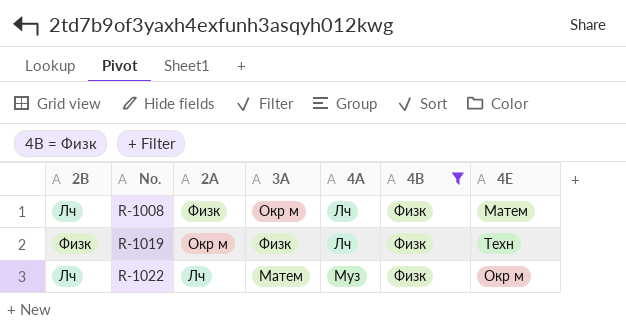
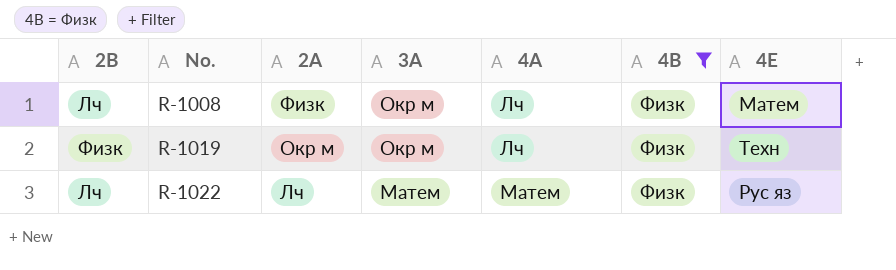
R-1019 | 3А: Физк -> Окр м
R-1022 | 4А: Муз -> Матем
R-1022 | 4Е: Окр м -> Рус яз

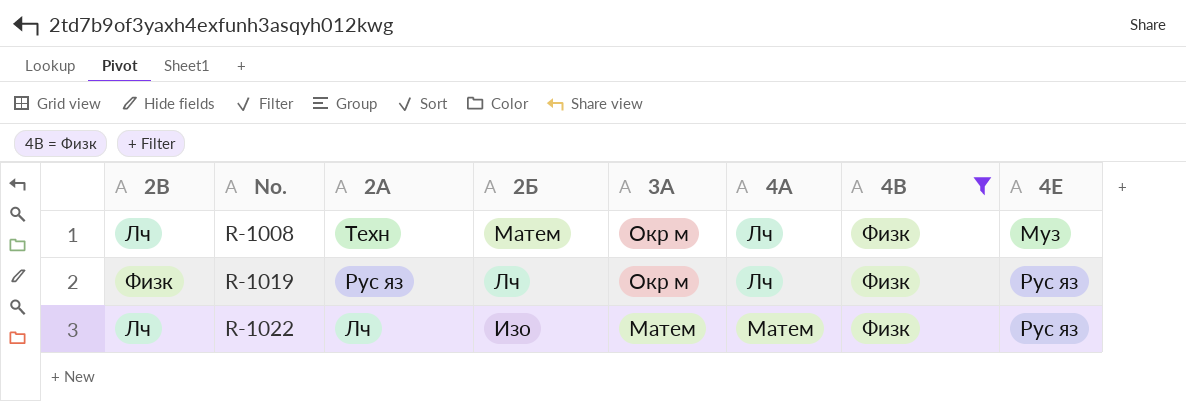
column 2Б | position: none -> 4
R-1008 | 2А: Физк -> Техн
R-1008 | 4Е: Матем -> Муз
R-1019 | 2А: Окр м -> Рус яз
R-1019 | 4Е: Техн -> Рус яз

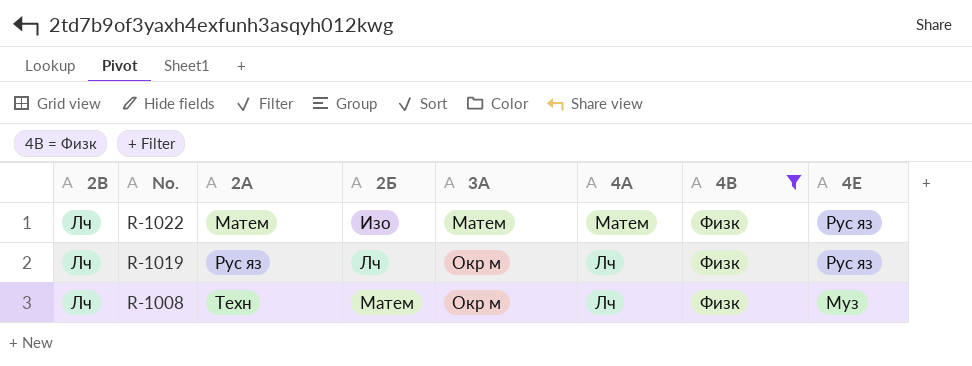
row order: No. ascending -> No. descending
R-1022 | 2А: Лч -> Матем
R-1019 | 2В: Физк -> Лч

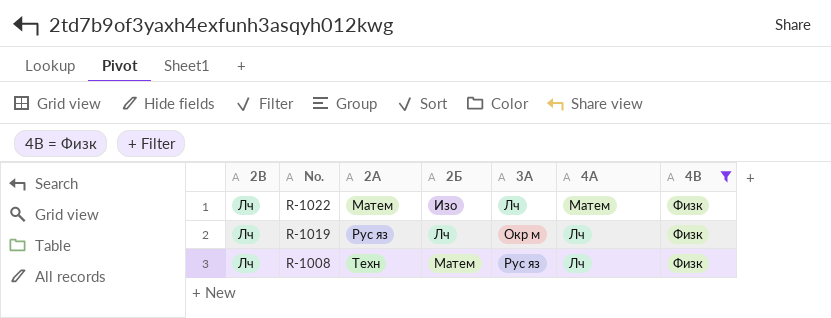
column 4Е | position: 8 -> none
R-1022 | 3А: Матем -> Лч
R-1008 | 3А: Окр м -> Рус яз

